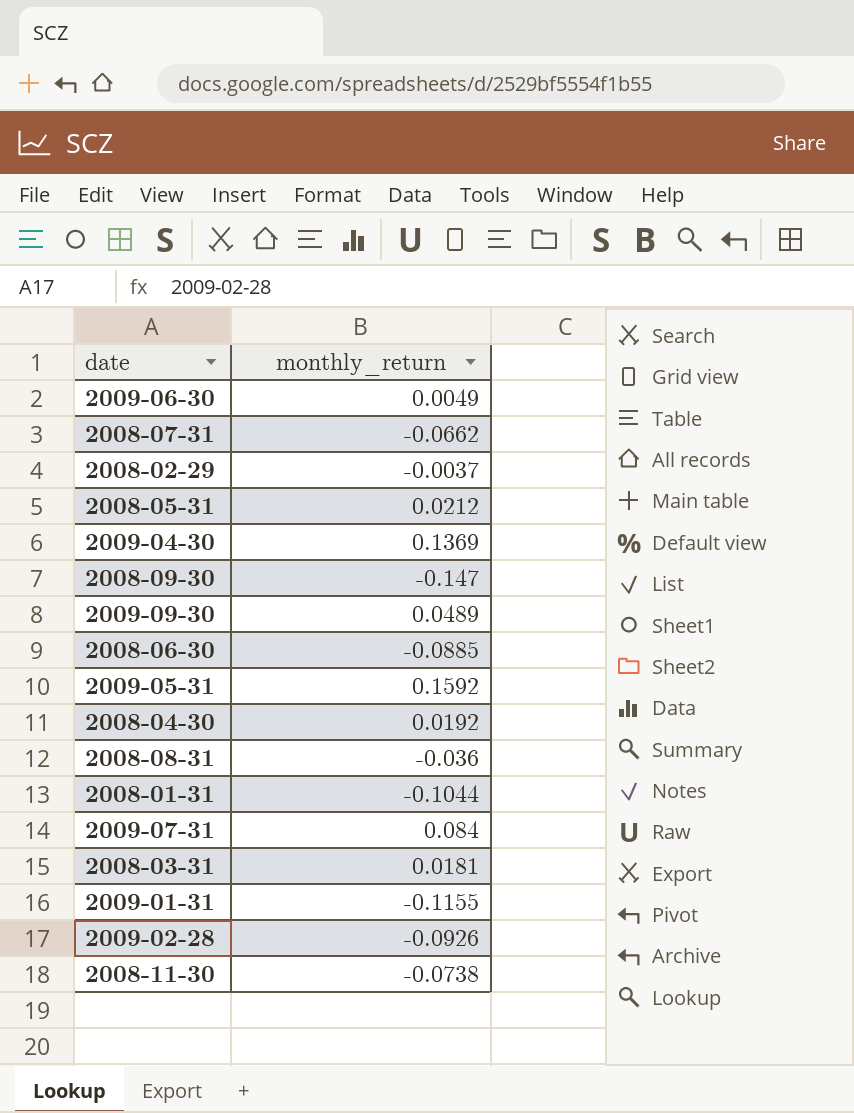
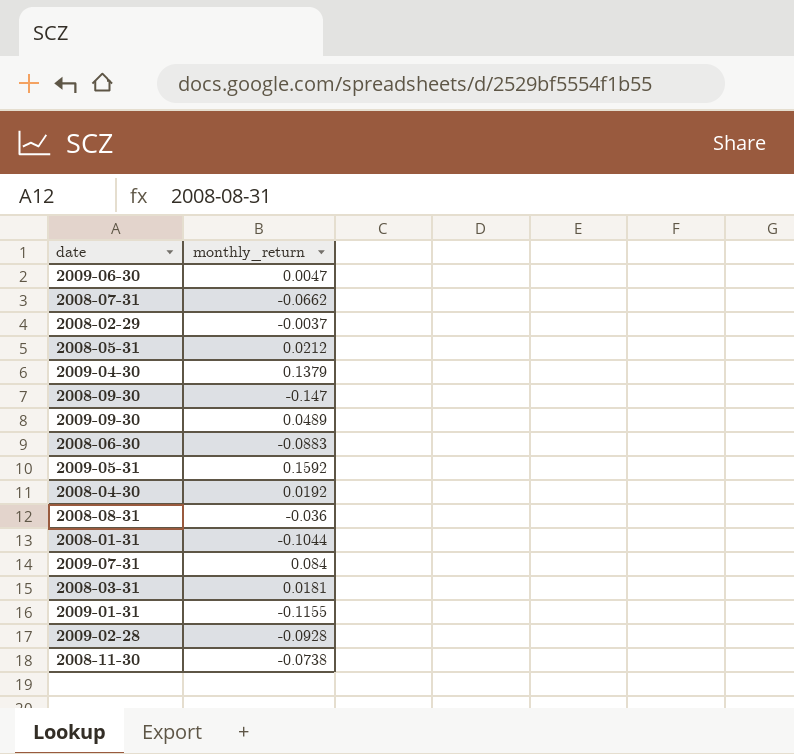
2009-06-30 | monthly_return: 0.0049 -> 0.0047
2009-04-30 | monthly_return: 0.1369 -> 0.1379
2008-06-30 | monthly_return: -0.0885 -> -0.0883
2009-02-28 | monthly_return: -0.0926 -> -0.0928

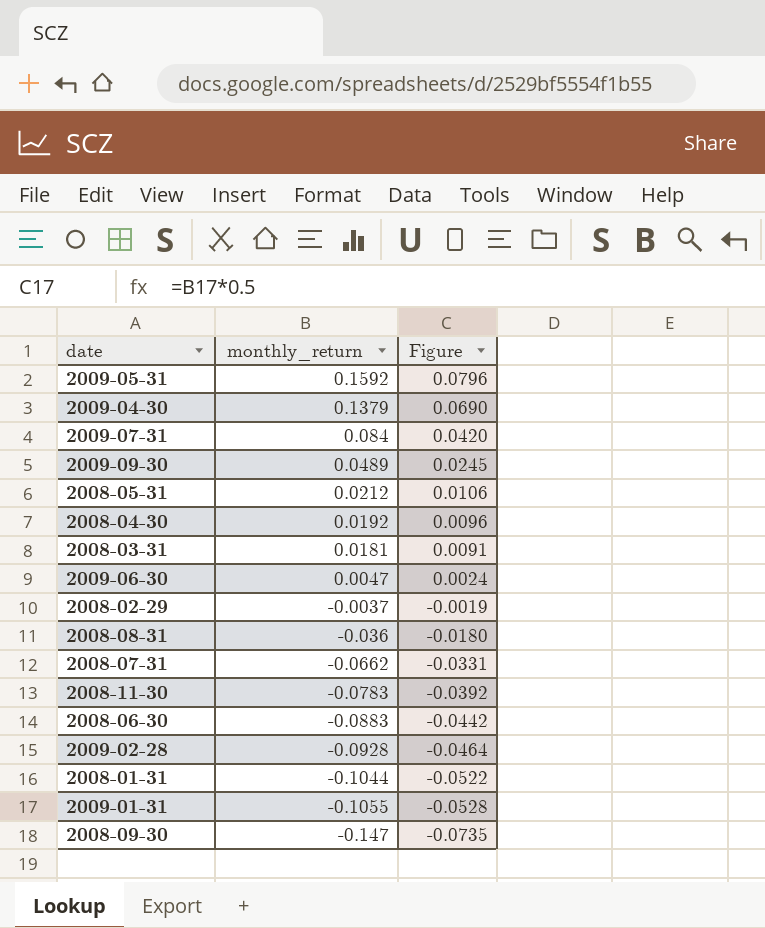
row order: none -> monthly_return descending
column Figure | formula: none -> [monthly_return] * 0.5
2008-11-30 | monthly_return: -0.0738 -> -0.0783
2009-01-31 | monthly_return: -0.1155 -> -0.1055

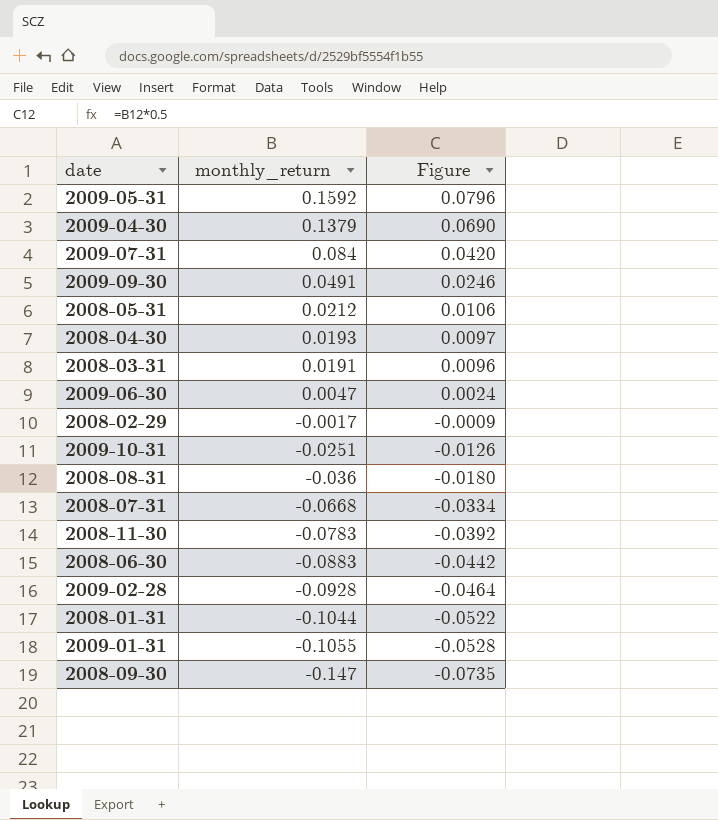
2009-09-30 | monthly_return: 0.0489 -> 0.0491
2009-09-30 | Figure: 0.0245 -> 0.0246
2008-04-30 | monthly_return: 0.0192 -> 0.0193
2008-04-30 | Figure: 0.0096 -> 0.0097
2008-03-31 | monthly_return: 0.0181 -> 0.0191
2008-03-31 | Figure: 0.0091 -> 0.0096
2008-02-29 | monthly_return: -0.0037 -> -0.0017
2008-02-29 | Figure: -0.0019 -> -0.0009
row 2009-10-31: none -> -0.0251 | -0.0126
2008-07-31 | monthly_return: -0.0662 -> -0.0668
2008-07-31 | Figure: -0.0331 -> -0.0334

